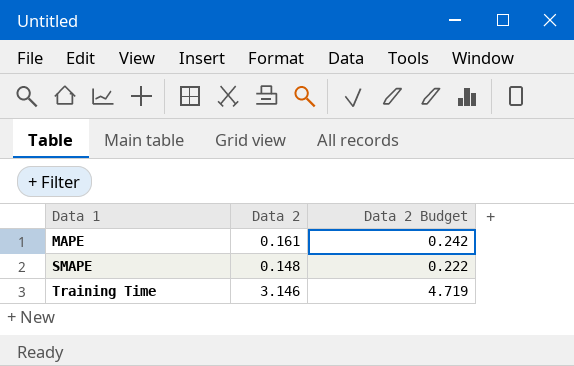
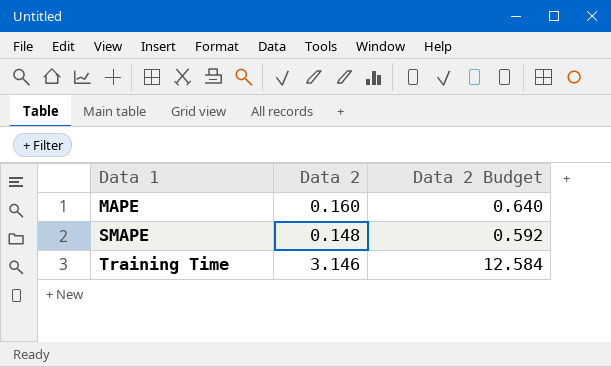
column Data 2 Budget | formula: [Data 2] * 1.5 -> [Data 2] * 4
MAPE | Data 2: 0.161 -> 0.160

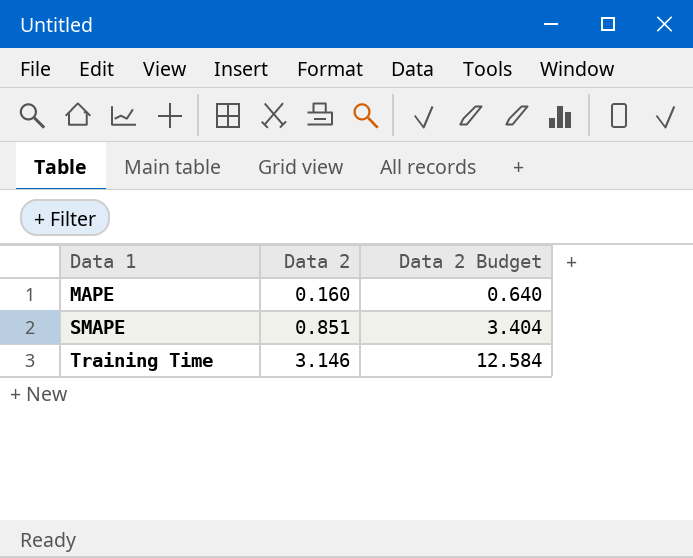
SMAPE | Data 2: 0.148 -> 0.851
SMAPE | Data 2 Budget: 0.592 -> 3.404

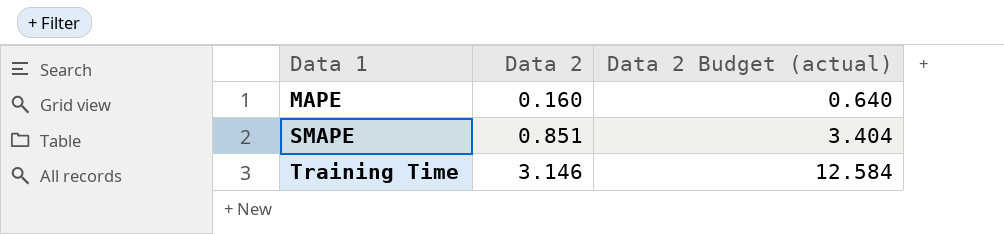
column name: Data 2 Budget -> Data 2 Budget (actual)

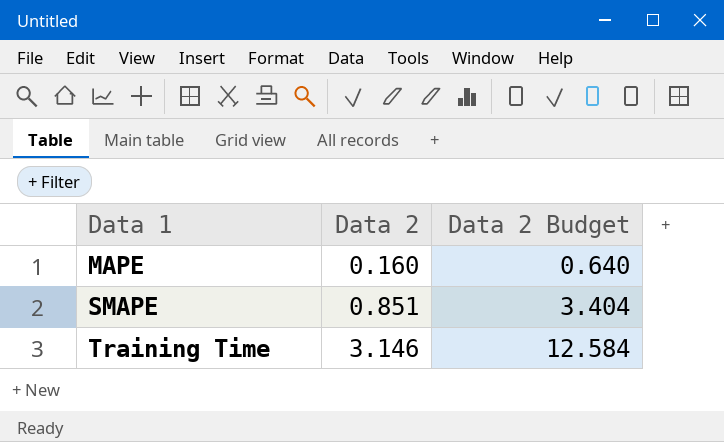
column name: Data 2 Budget (actual) -> Data 2 Budget

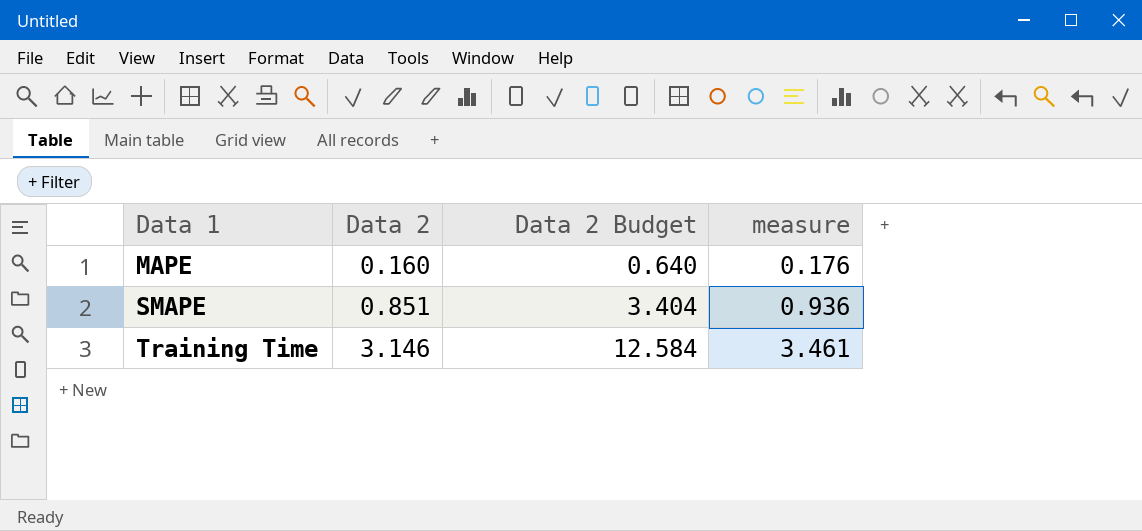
column measure | formula: none -> [Data 2] * 1.1

